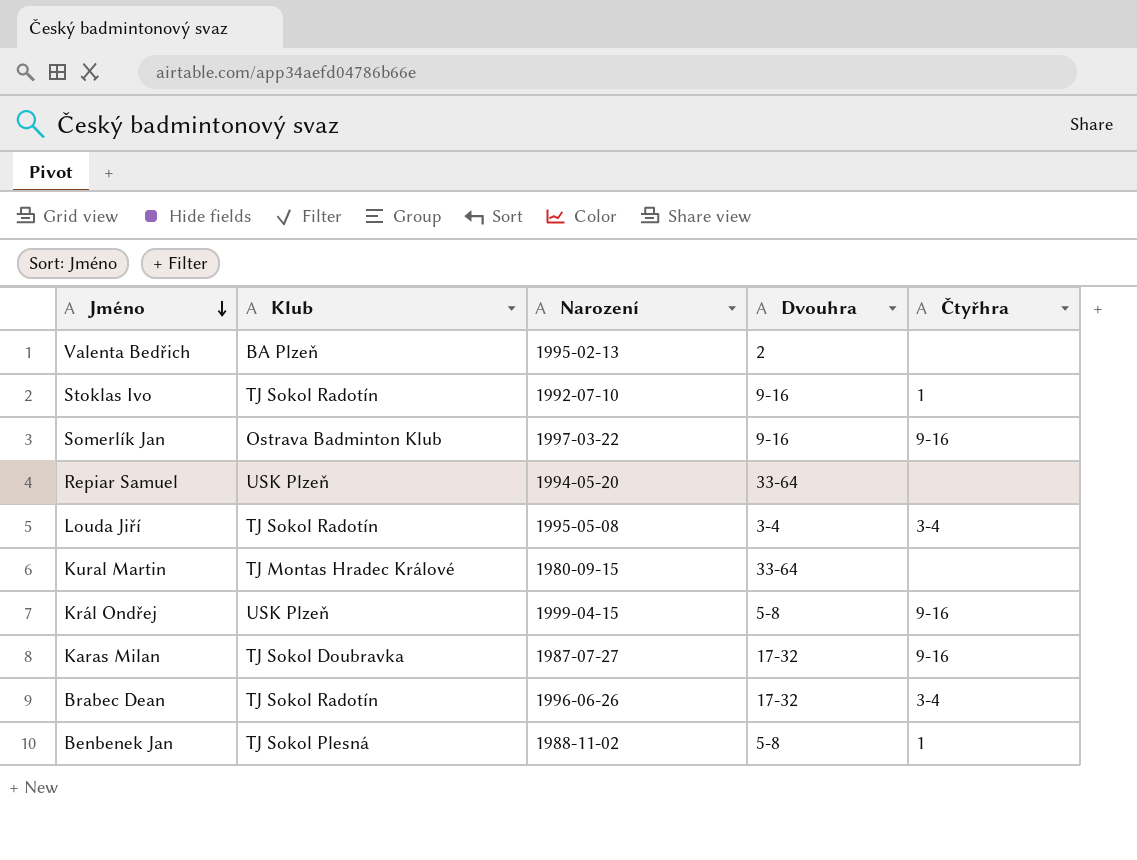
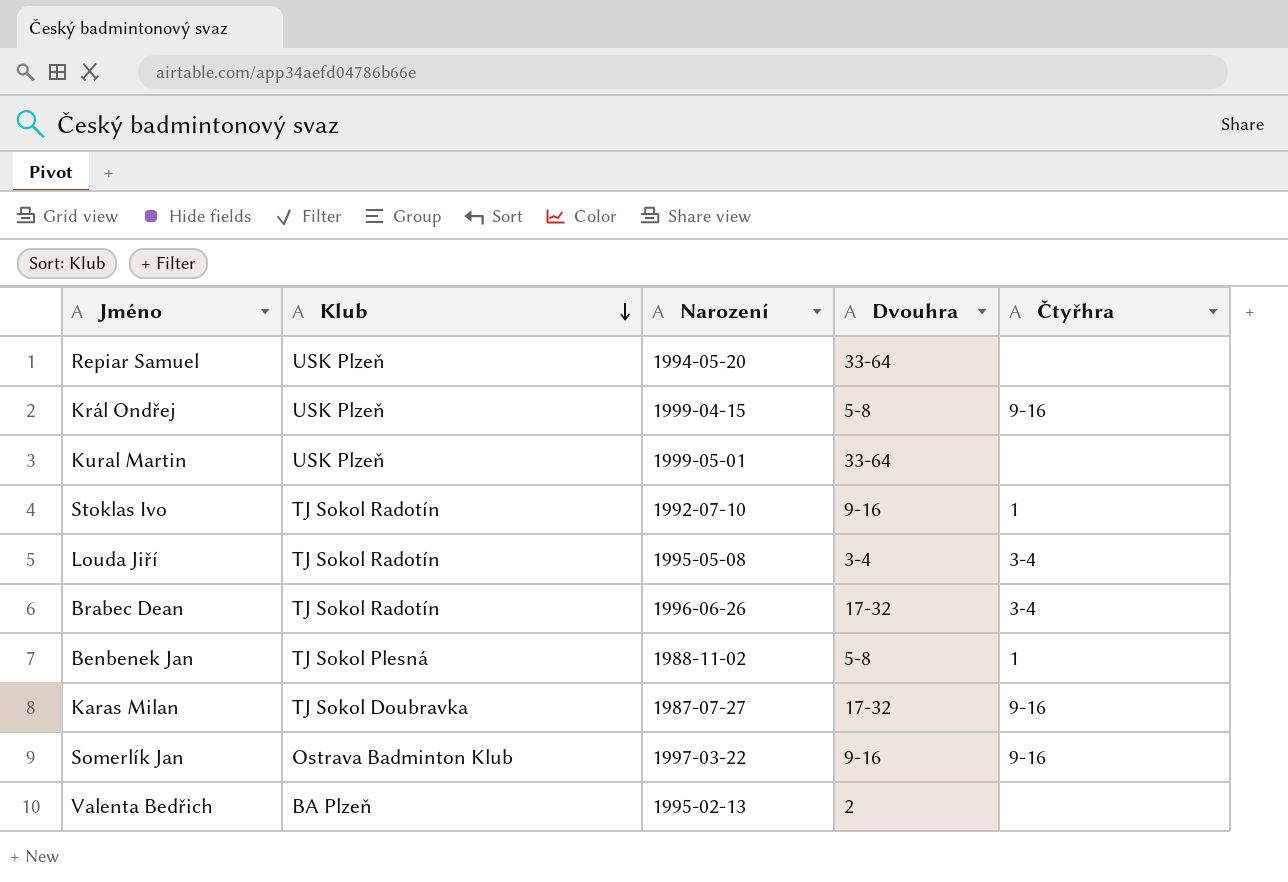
row order: Jméno descending -> Klub descending
Kural Martin | Klub: TJ Montas Hradec Králové -> USK Plzeň
Kural Martin | Narození: 1980-09-15 -> 1999-05-01

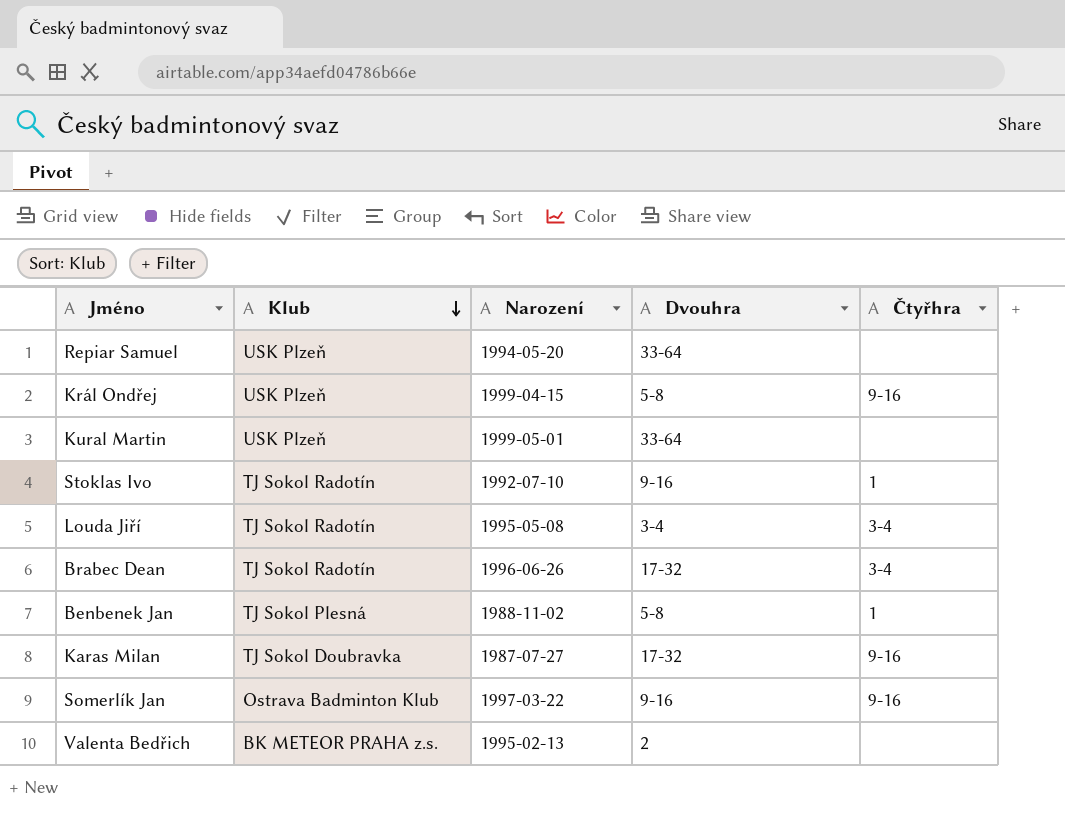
Valenta Bedřich | Klub: BA Plzeň -> BK METEOR PRAHA z.s.

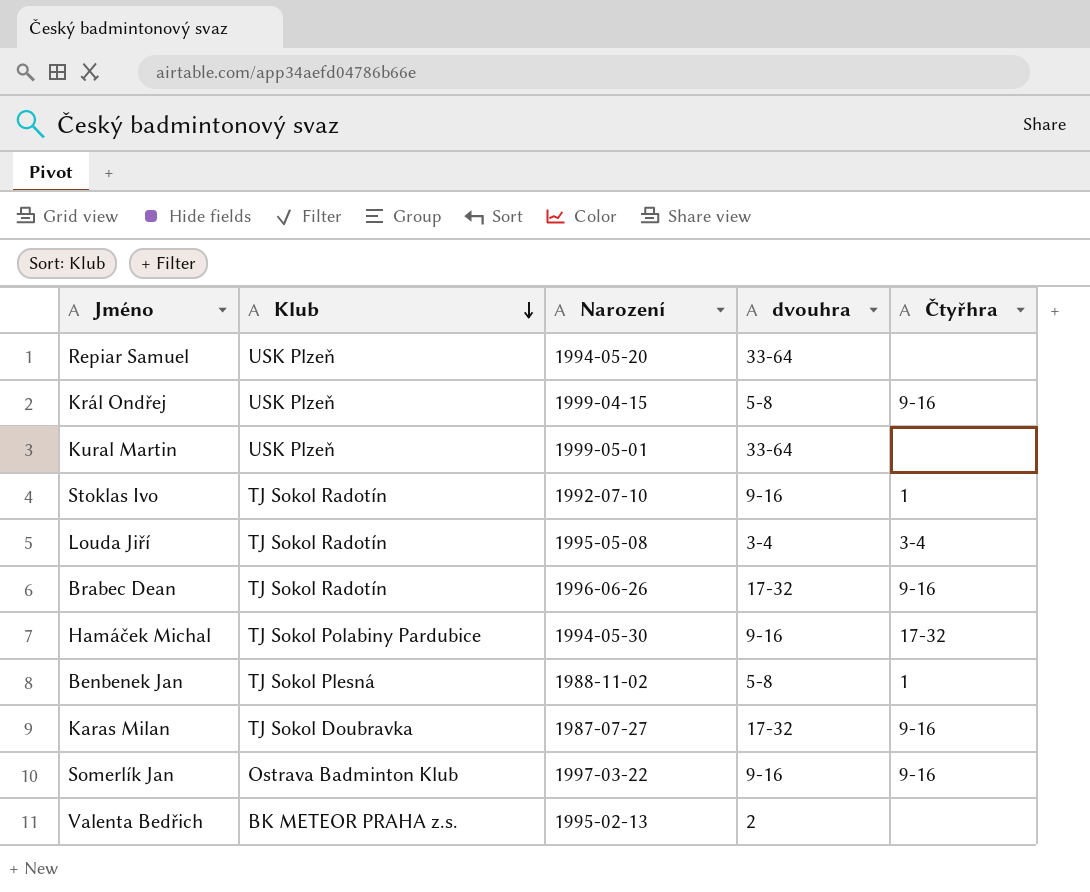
column name: Dvouhra -> dvouhra
Brabec Dean | Čtyřhra: 3-4 -> 9-16
row Hamáček Michal: none -> TJ Sokol Polabiny Pardubice | 1994-05-30 | 9-16 | 17-32

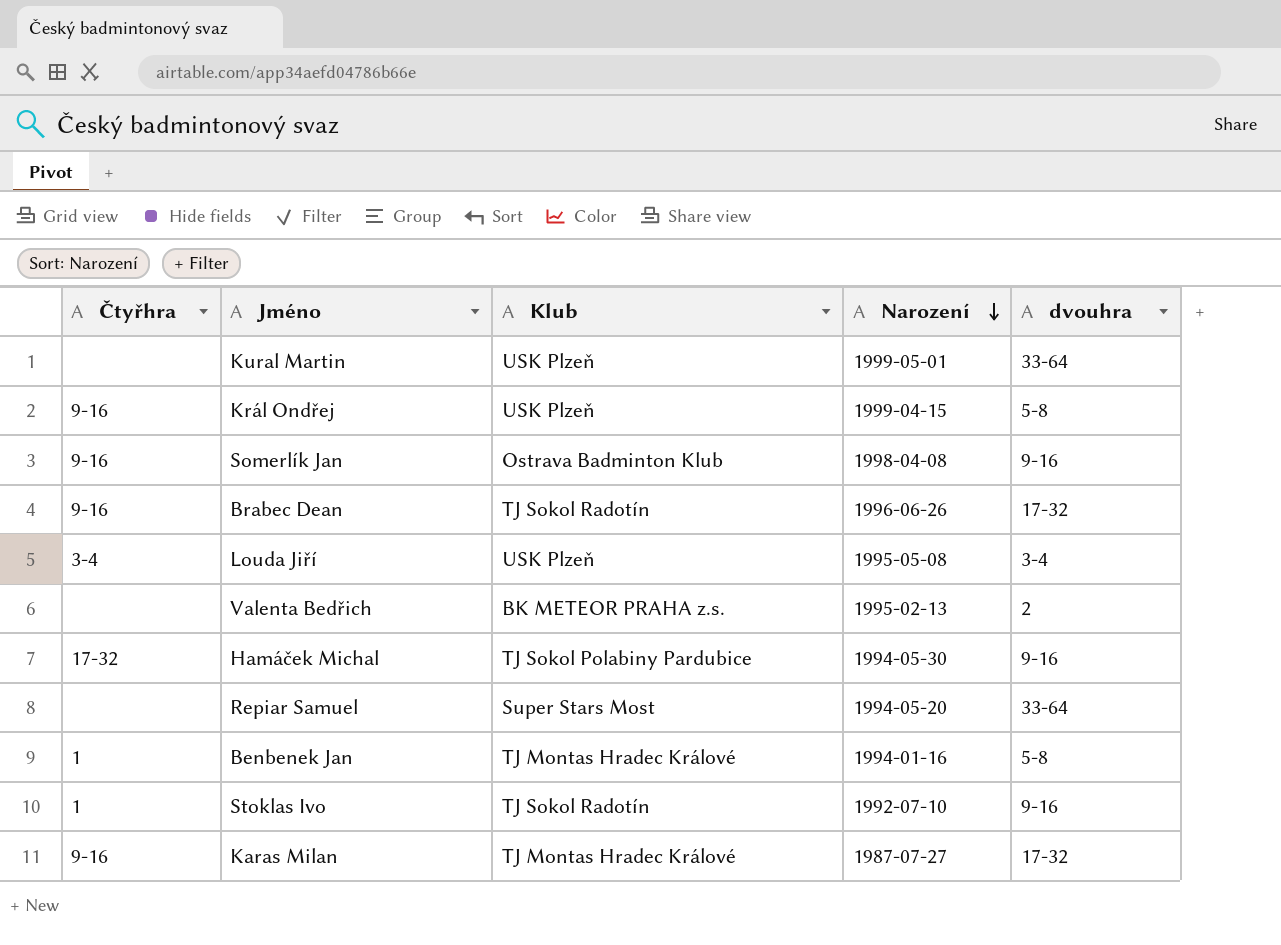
row order: Klub descending -> Narození descending
column Čtyřhra | position: 5 -> 1
Somerlík Jan | Narození: 1997-03-22 -> 1998-04-08
Louda Jiří | Klub: TJ Sokol Radotín -> USK Plzeň
Repiar Samuel | Klub: USK Plzeň -> Super Stars Most
Benbenek Jan | Klub: TJ Sokol Plesná -> TJ Montas Hradec Králové
Benbenek Jan | Narození: 1988-11-02 -> 1994-01-16
Karas Milan | Klub: TJ Sokol Doubravka -> TJ Montas Hradec Králové

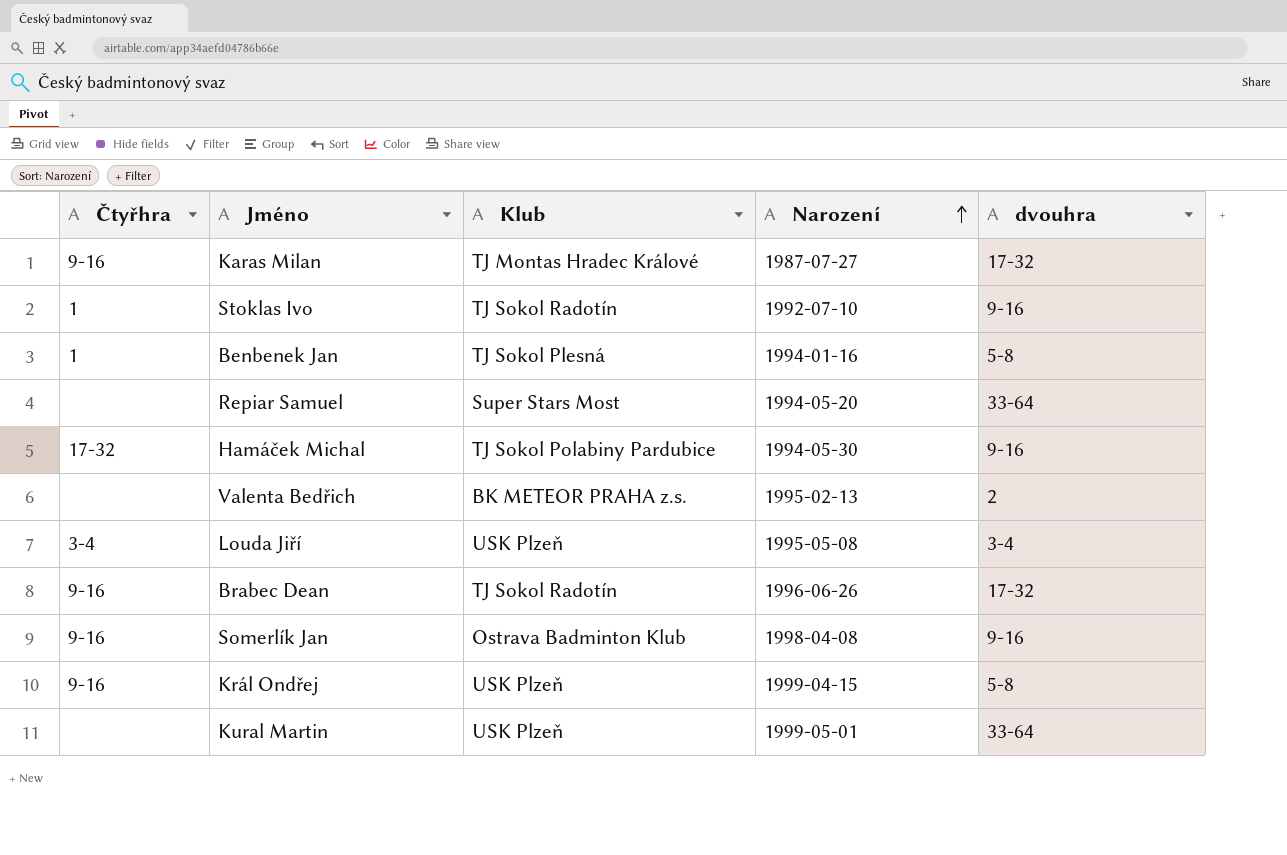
row order: Narození descending -> Narození ascending
Benbenek Jan | Klub: TJ Montas Hradec Králové -> TJ Sokol Plesná

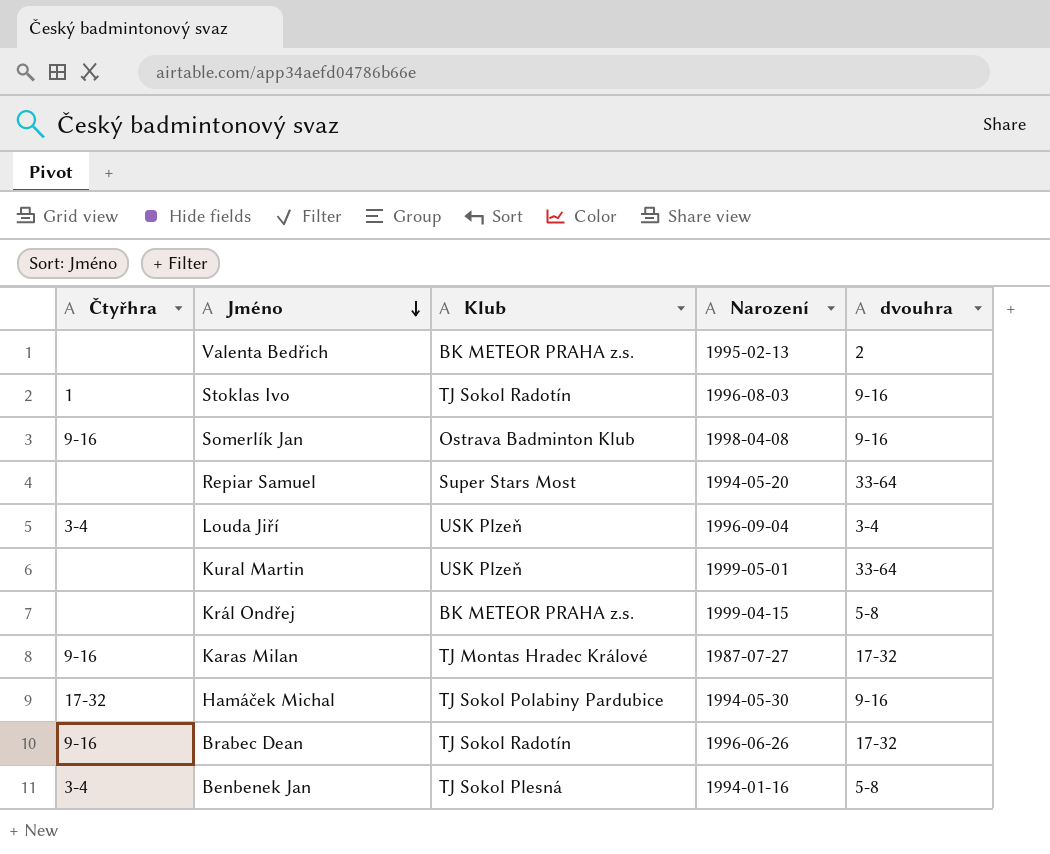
row order: Narození ascending -> Jméno descending
Stoklas Ivo | Narození: 1992-07-10 -> 1996-08-03
Louda Jiří | Narození: 1995-05-08 -> 1996-09-04
Král Ondřej | Čtyřhra: 9-16 -> none
Král Ondřej | Klub: USK Plzeň -> BK METEOR PRAHA z.s.
Benbenek Jan | Čtyřhra: 1 -> 3-4

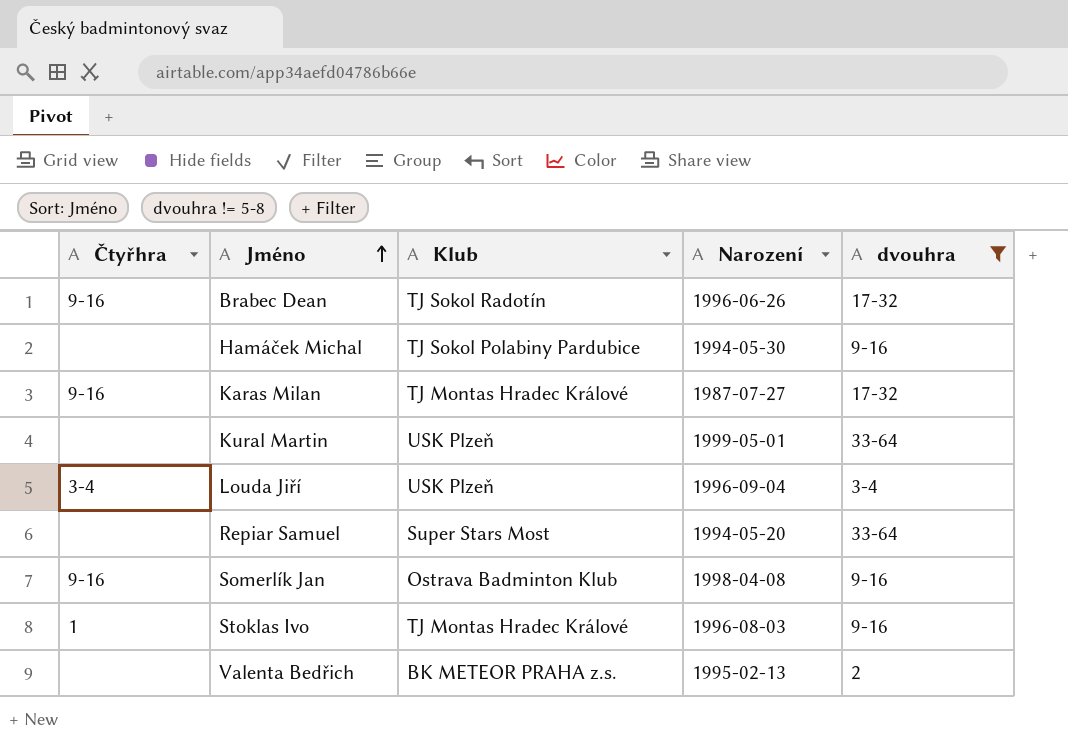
filter: none -> dvouhra != 5-8
row order: Jméno descending -> Jméno ascending
Hamáček Michal | Čtyřhra: 17-32 -> none
Stoklas Ivo | Klub: TJ Sokol Radotín -> TJ Montas Hradec Králové

